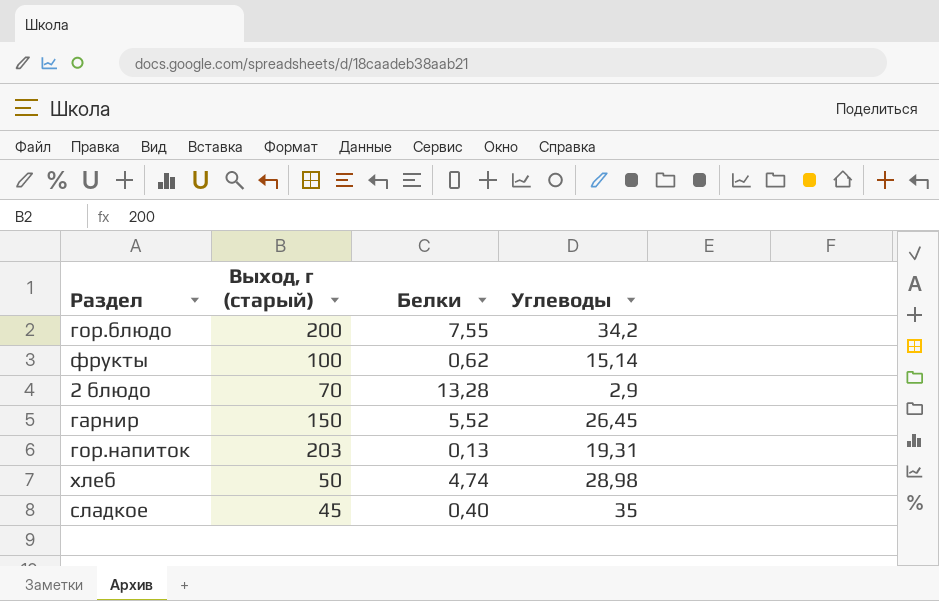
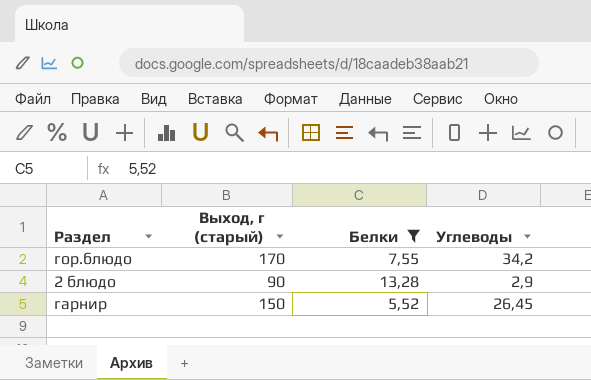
filter: none -> Белки >= 5,52
гор.блюдо | Выход, г (старый): 200 -> 170
2 блюдо | Выход, г (старый): 70 -> 90

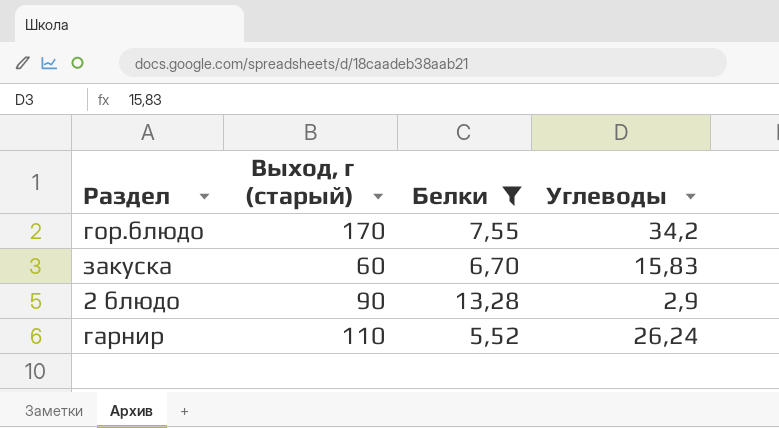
row закуска: none -> 60 | 6,70 | 15,83
гарнир | Выход, г (старый): 150 -> 110
гарнир | Углеводы: 26,45 -> 26,24

